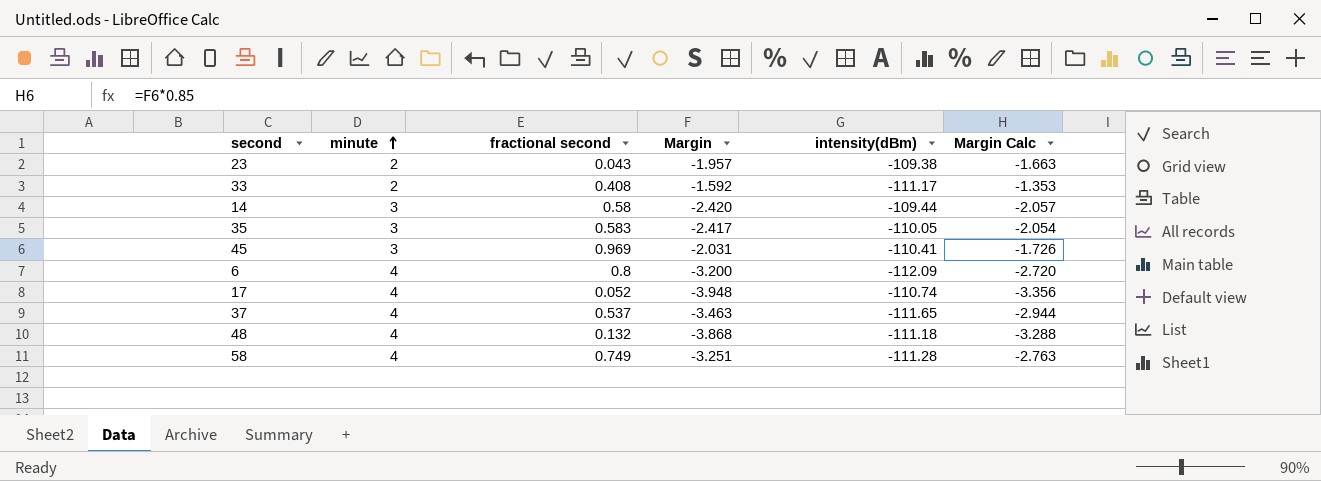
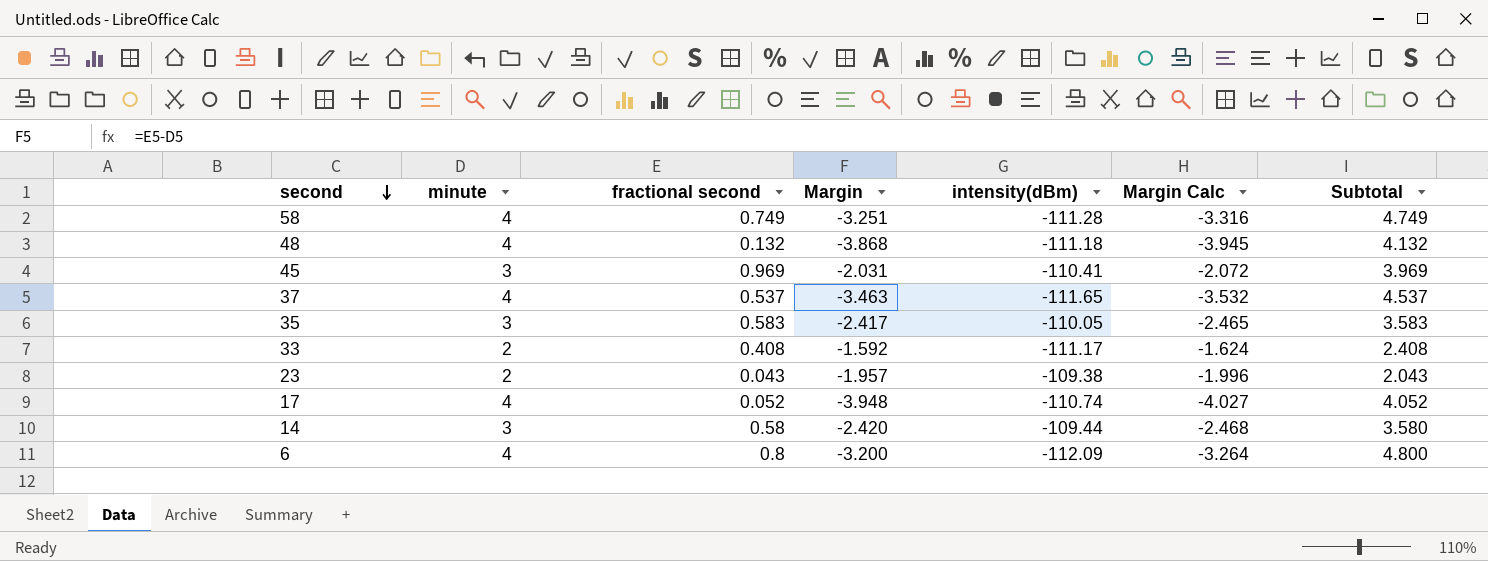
row order: minute ascending -> second descending
column Margin Calc | formula: [Margin] * 0.85 -> [Margin] * 1.02
column Subtotal | formula: none -> [minute] + [fractional second]

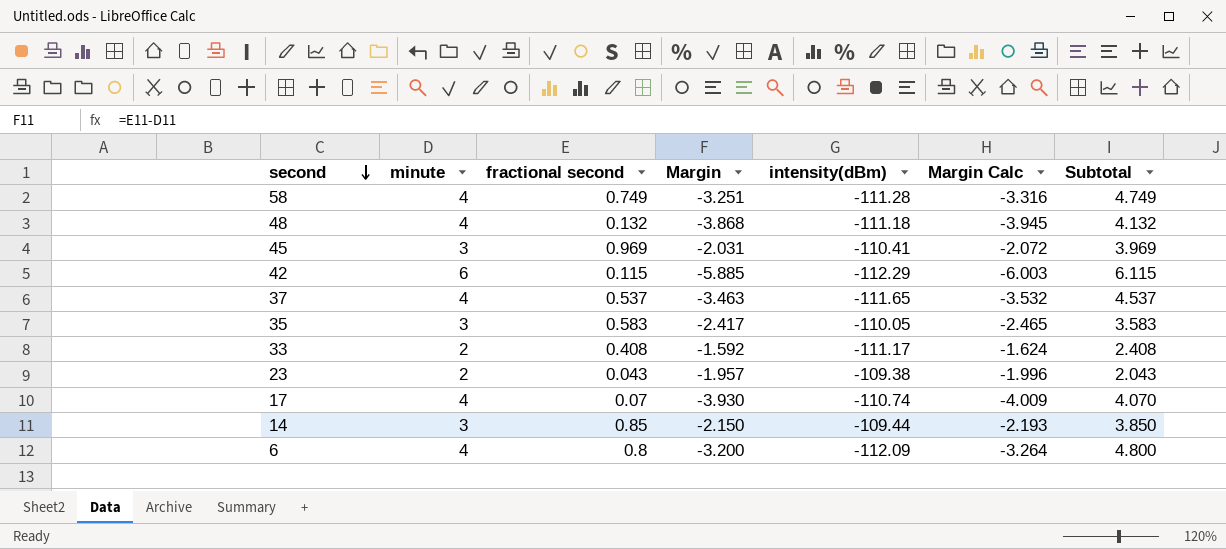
row 42: none -> 6 | 0.115 | -5.885 | -112.29 | -6.003 | 6.115
17 | fractional second: 0.052 -> 0.07
17 | Margin: -3.948 -> -3.930
17 | Margin Calc: -4.027 -> -4.009
17 | Subtotal: 4.052 -> 4.070
14 | fractional second: 0.58 -> 0.85
14 | Margin: -2.420 -> -2.150
14 | Margin Calc: -2.468 -> -2.193
14 | Subtotal: 3.580 -> 3.850

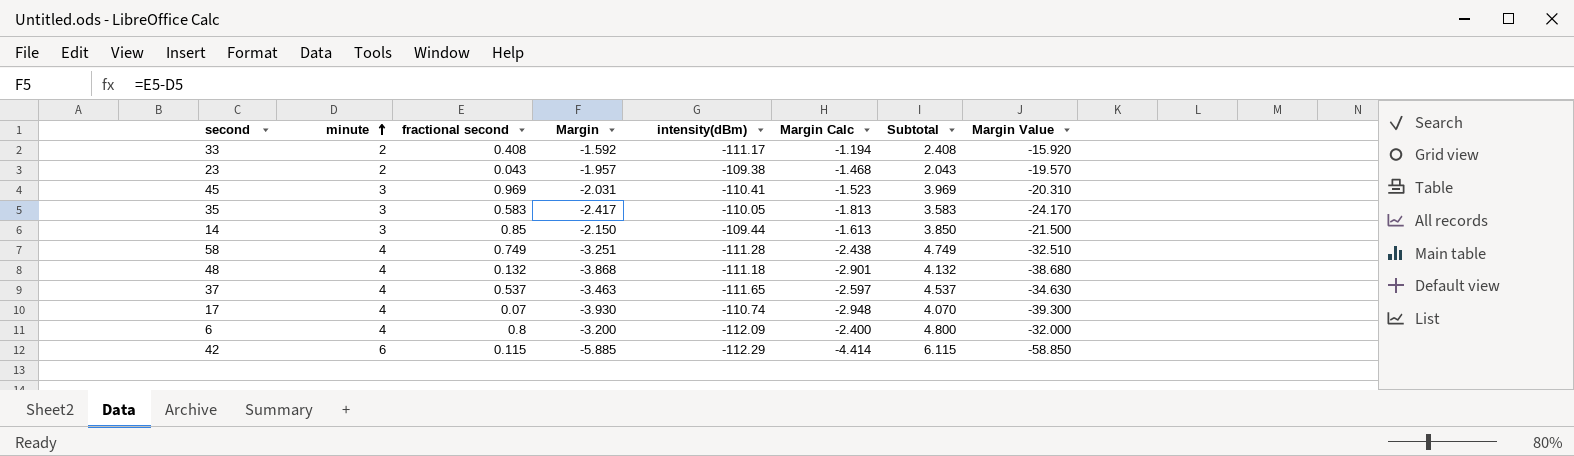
row order: second descending -> minute ascending
column Margin Calc | formula: [Margin] * 1.02 -> [Margin] * 0.75
column Margin Value | formula: none -> [Margin] * 10

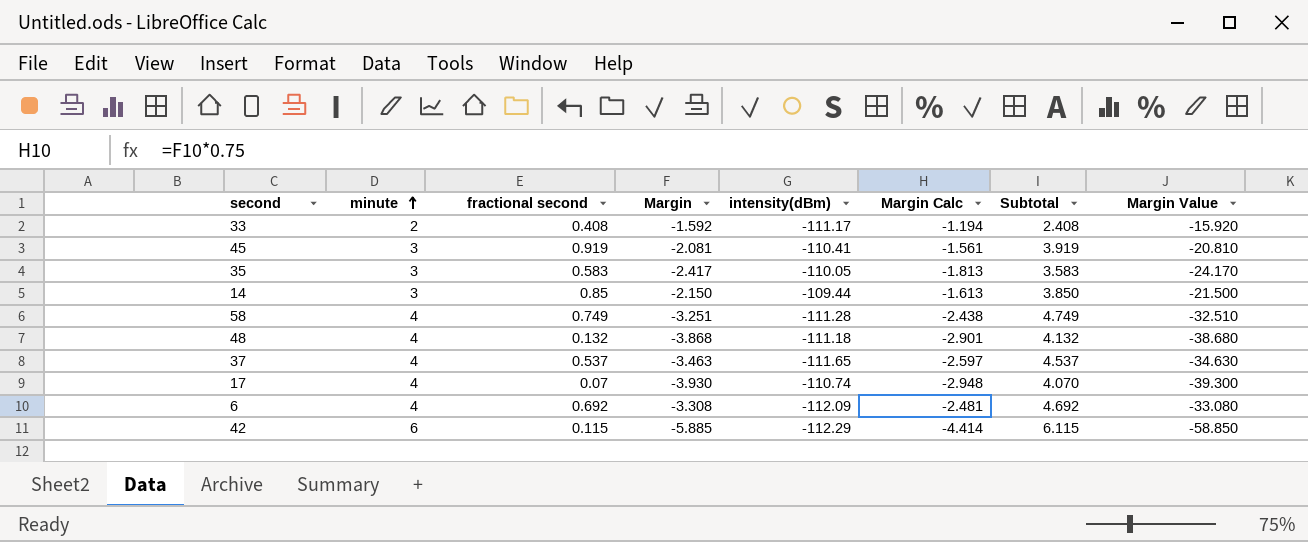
row 23: 2 | 0.043 | -1.957 | -109.38 | -1.468 | 2.043 | -19.570 -> none
45 | fractional second: 0.969 -> 0.919
45 | Margin: -2.031 -> -2.081
45 | Margin Calc: -1.523 -> -1.561
45 | Subtotal: 3.969 -> 3.919
45 | Margin Value: -20.310 -> -20.810
6 | fractional second: 0.8 -> 0.692
6 | Margin: -3.200 -> -3.308
6 | Margin Calc: -2.400 -> -2.481
6 | Subtotal: 4.800 -> 4.692
6 | Margin Value: -32.000 -> -33.080

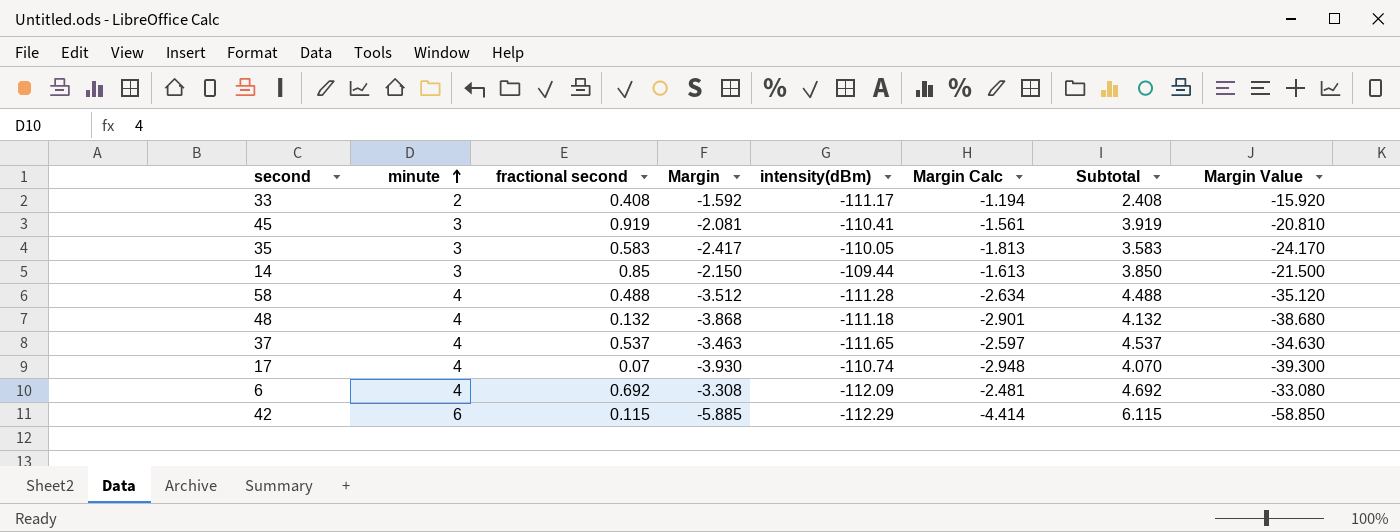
58 | fractional second: 0.749 -> 0.488
58 | Margin: -3.251 -> -3.512
58 | Margin Calc: -2.438 -> -2.634
58 | Subtotal: 4.749 -> 4.488
58 | Margin Value: -32.510 -> -35.120

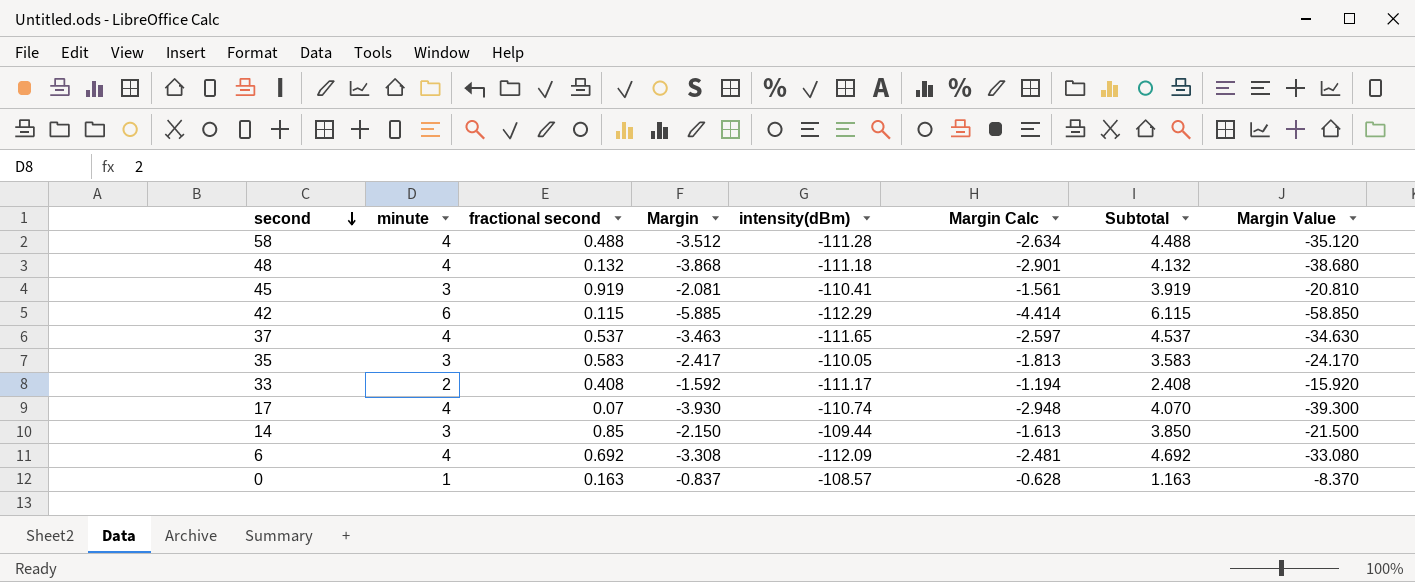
row order: minute ascending -> second descending
row 0: none -> 1 | 0.163 | -0.837 | -108.57 | -0.628 | 1.163 | -8.370

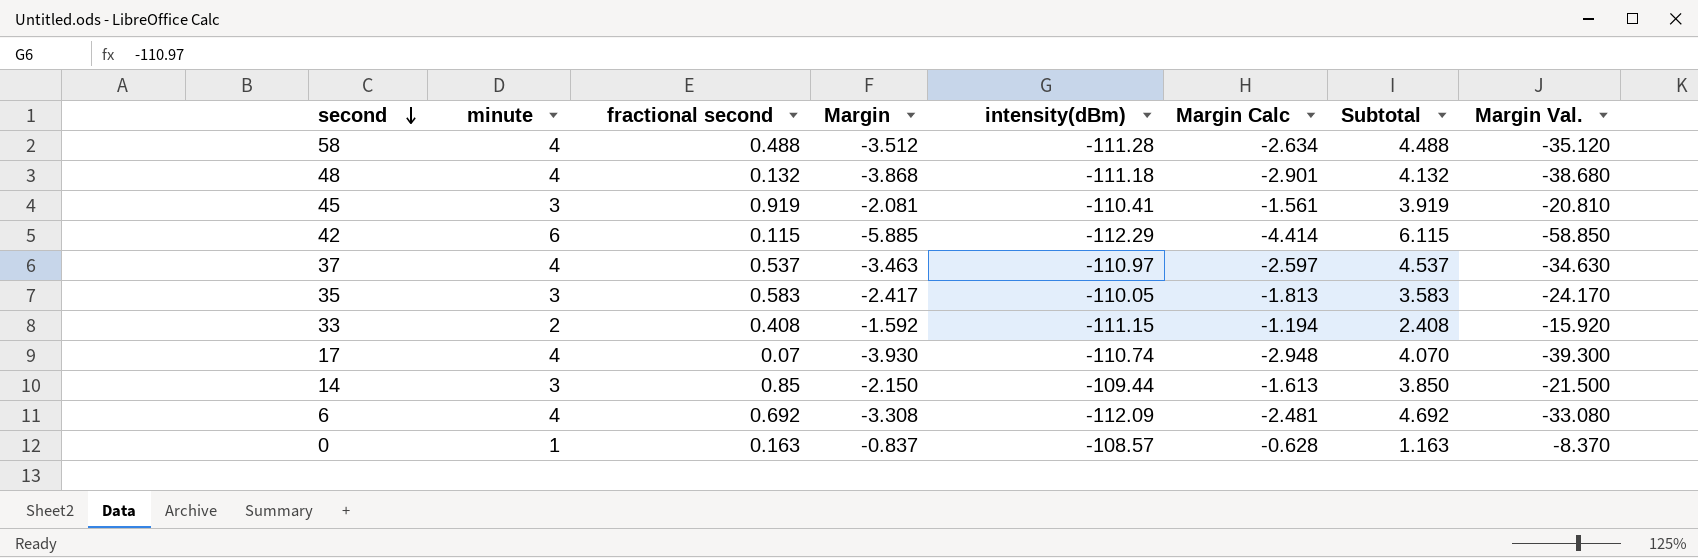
column name: Margin Value -> Margin Val.
37 | intensity(dBm): -111.65 -> -110.97
33 | intensity(dBm): -111.17 -> -111.15

